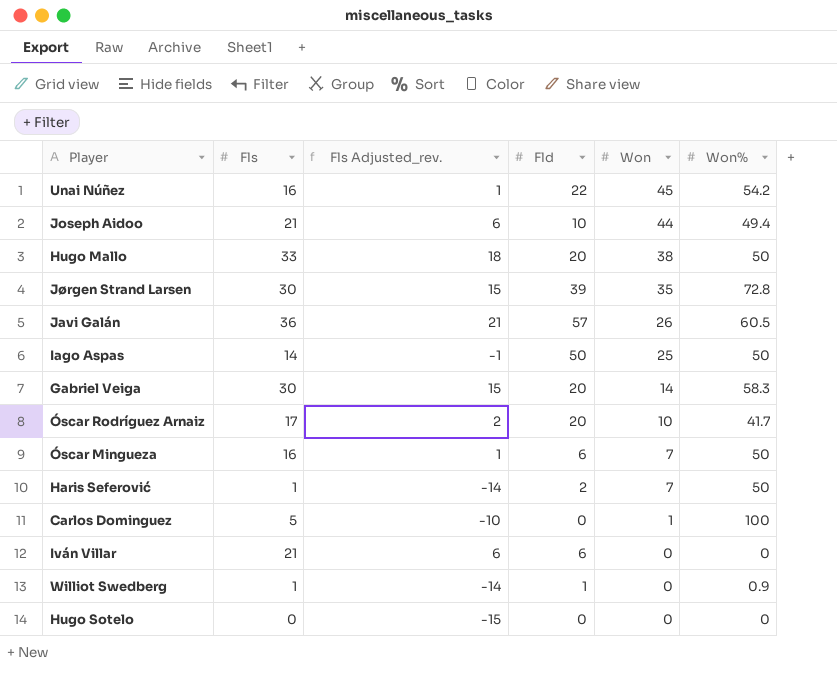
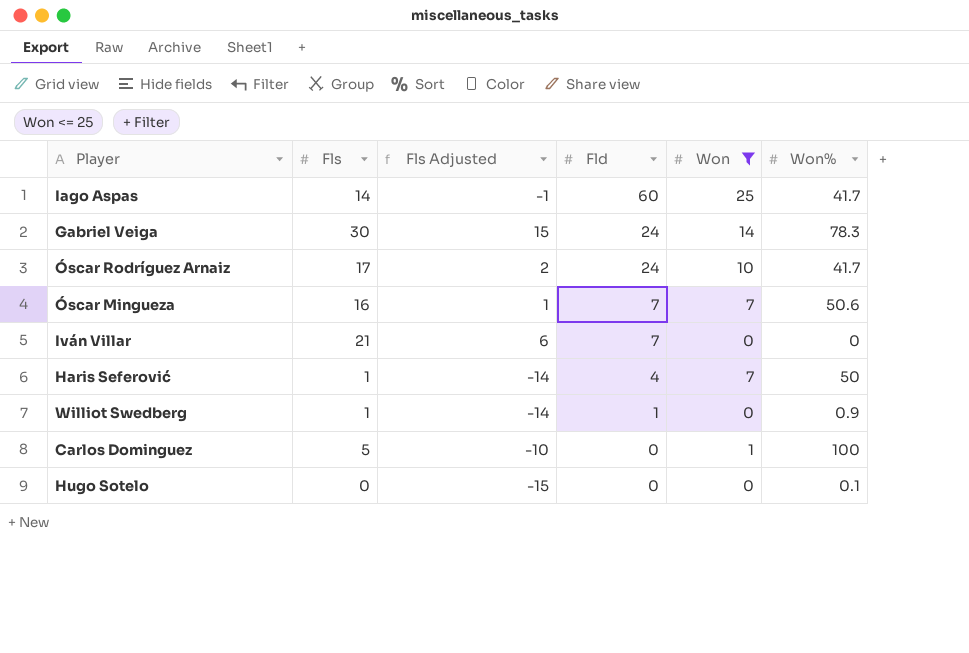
filter: none -> Won <= 25
row order: Won descending -> Fld descending
column name: Fls Adjusted_rev. -> Fls Adjusted
Iago Aspas | Fld: 50 -> 60
Iago Aspas | Won%: 50 -> 41.7
Gabriel Veiga | Fld: 20 -> 24
Gabriel Veiga | Won%: 58.3 -> 78.3
Óscar Rodríguez Arnaiz | Fld: 20 -> 24
Óscar Mingueza | Fld: 6 -> 7
Óscar Mingueza | Won%: 50 -> 50.6
Iván Villar | Fld: 6 -> 7
Haris Seferović | Fld: 2 -> 4
Hugo Sotelo | Won%: 0 -> 0.1

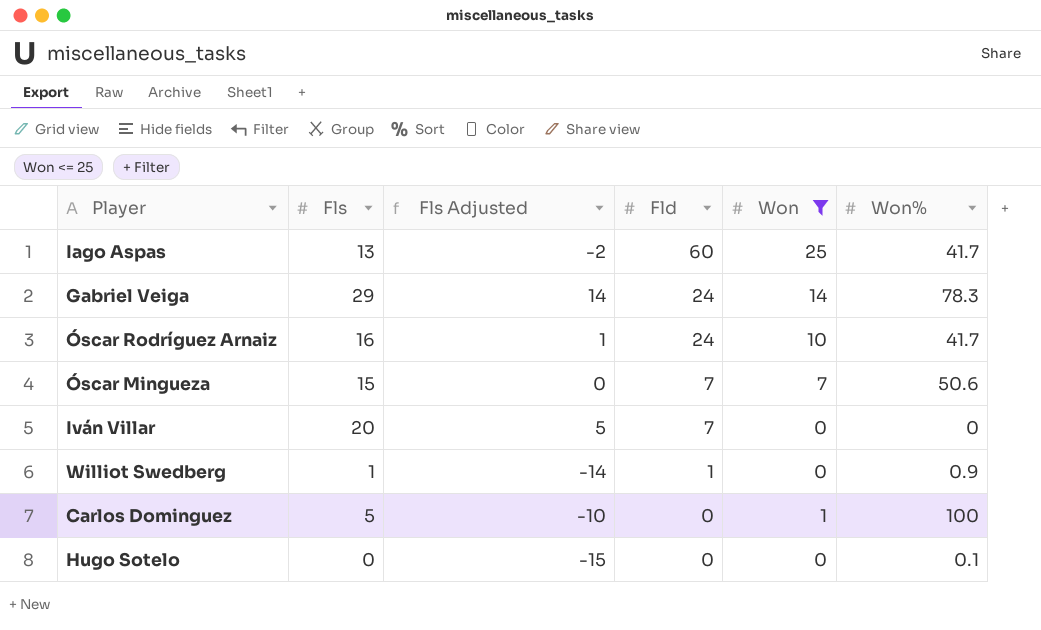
row Haris Seferović: 1 | -14 | 4 | 7 | 50 -> none
Iago Aspas | Fls: 14 -> 13
Iago Aspas | Fls Adjusted: -1 -> -2
Gabriel Veiga | Fls: 30 -> 29
Gabriel Veiga | Fls Adjusted: 15 -> 14
Óscar Rodríguez Arnaiz | Fls: 17 -> 16
Óscar Rodríguez Arnaiz | Fls Adjusted: 2 -> 1
Óscar Mingueza | Fls: 16 -> 15
Óscar Mingueza | Fls Adjusted: 1 -> 0
Iván Villar | Fls: 21 -> 20
Iván Villar | Fls Adjusted: 6 -> 5

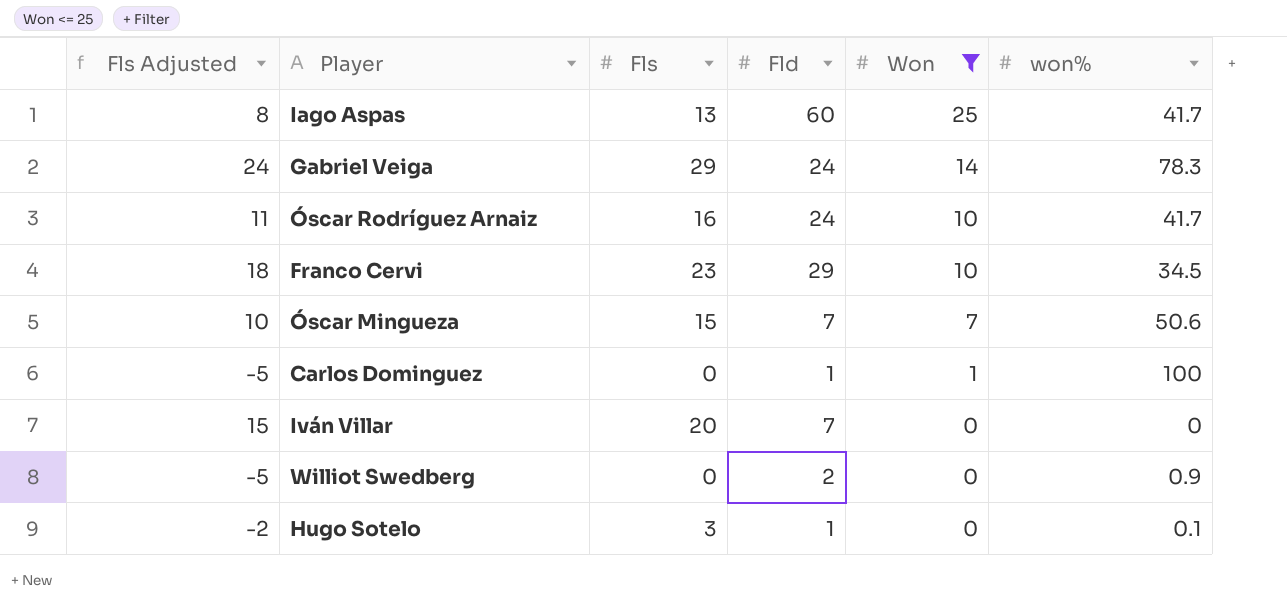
row order: Fld descending -> Won descending
column Fls Adjusted | formula: [Fls] - 15 -> [Fls] - 5
column Fls Adjusted | position: 3 -> 1
column name: Won% -> won%
row Franco Cervi: none -> 18 | 23 | 29 | 10 | 34.5
Carlos Dominguez | Fls: 5 -> 0
Carlos Dominguez | Fld: 0 -> 1
Williot Swedberg | Fls: 1 -> 0
Williot Swedberg | Fld: 1 -> 2
Hugo Sotelo | Fls: 0 -> 3
Hugo Sotelo | Fld: 0 -> 1

